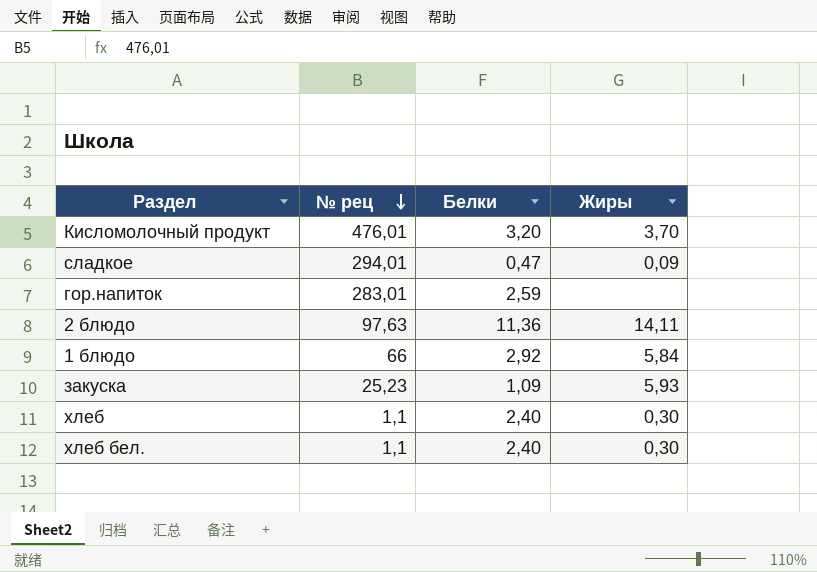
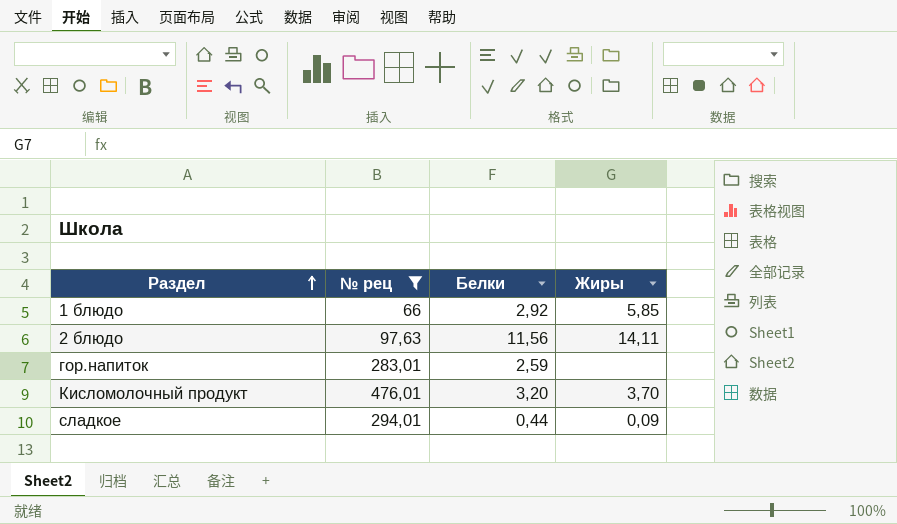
filter: none -> № рец >= 66
row order: № рец descending -> Раздел ascending
1 блюдо | Жиры: 5,84 -> 5,85
2 блюдо | Белки: 11,36 -> 11,56
сладкое | Белки: 0,47 -> 0,44

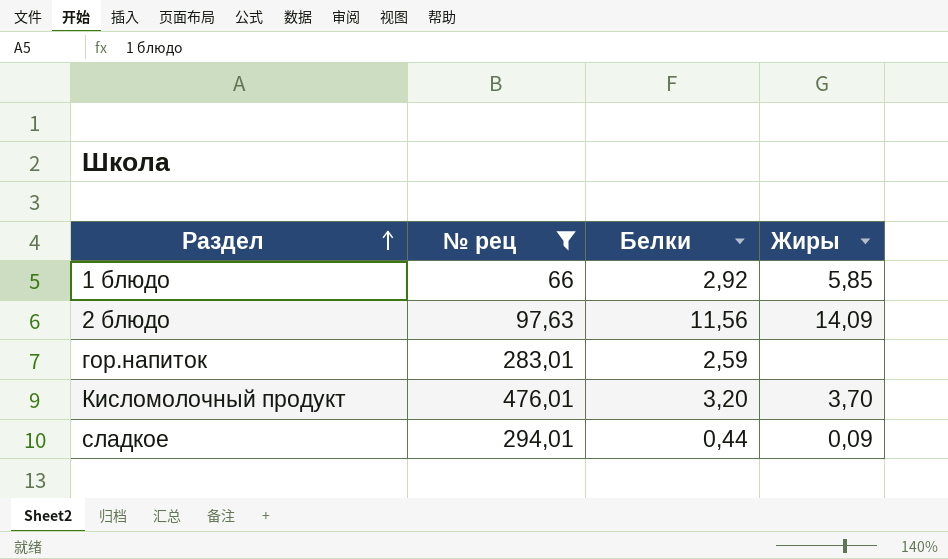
2 блюдо | Жиры: 14,11 -> 14,09

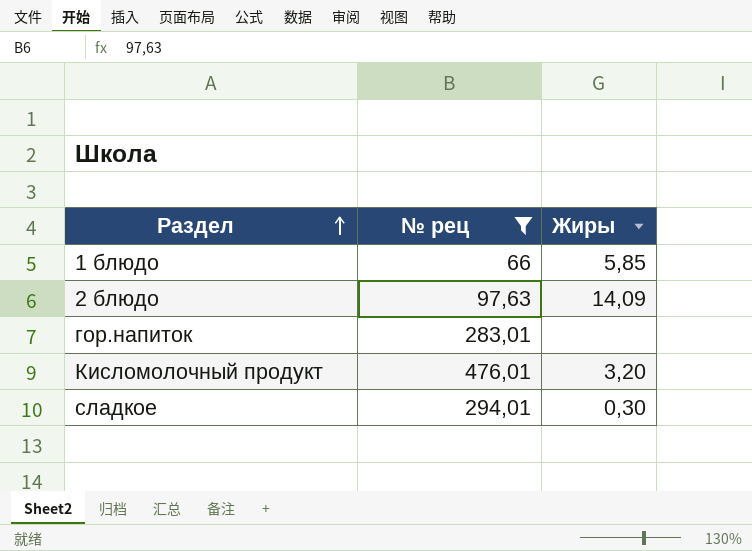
column Белки | position: 3 -> none
Кисломолочный продукт | Жиры: 3,70 -> 3,20
сладкое | Жиры: 0,09 -> 0,30

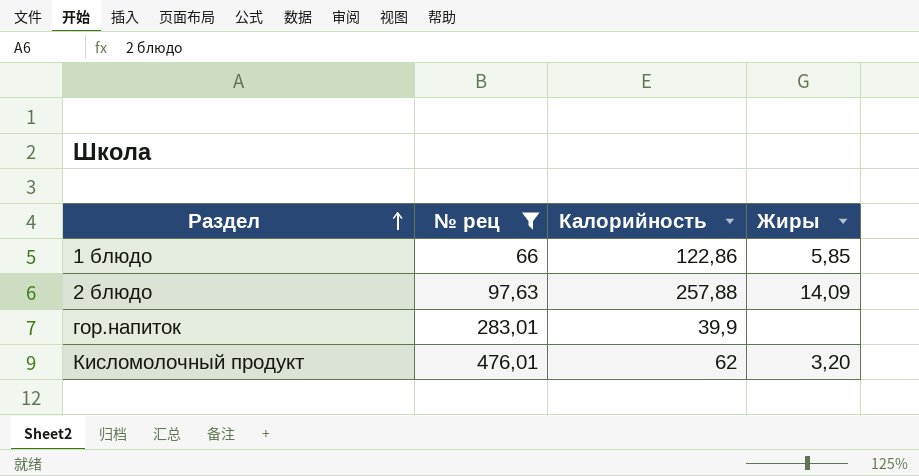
column Калорийность | position: none -> 3
row сладкое: 294,01 | 0,30 -> none

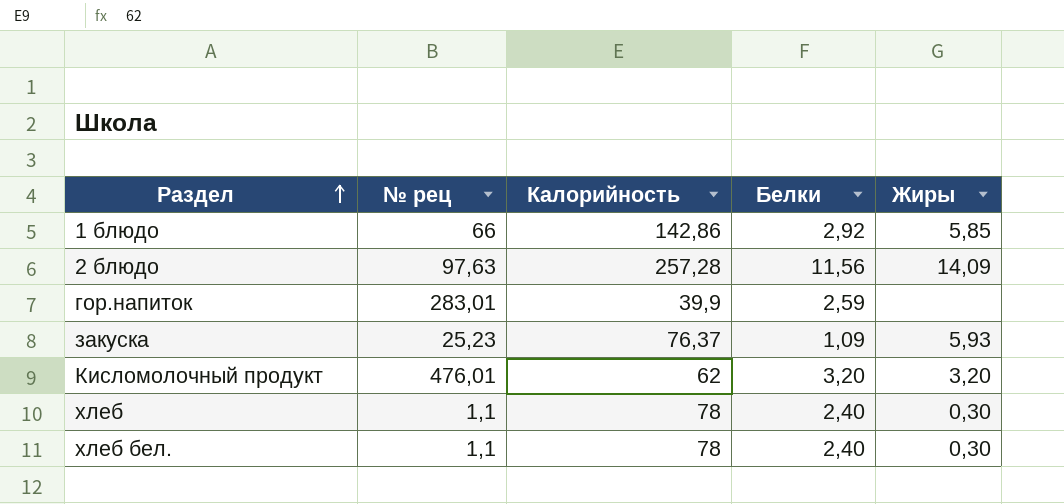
filter: № рец >= 66 -> none
column Белки | position: none -> 4
1 блюдо | Калорийность: 122,86 -> 142,86
2 блюдо | Калорийность: 257,88 -> 257,28

